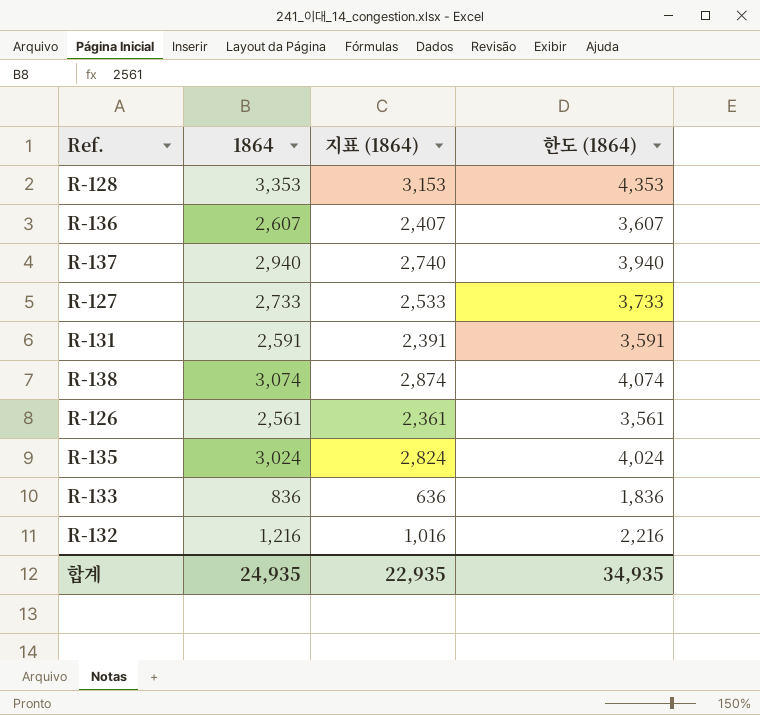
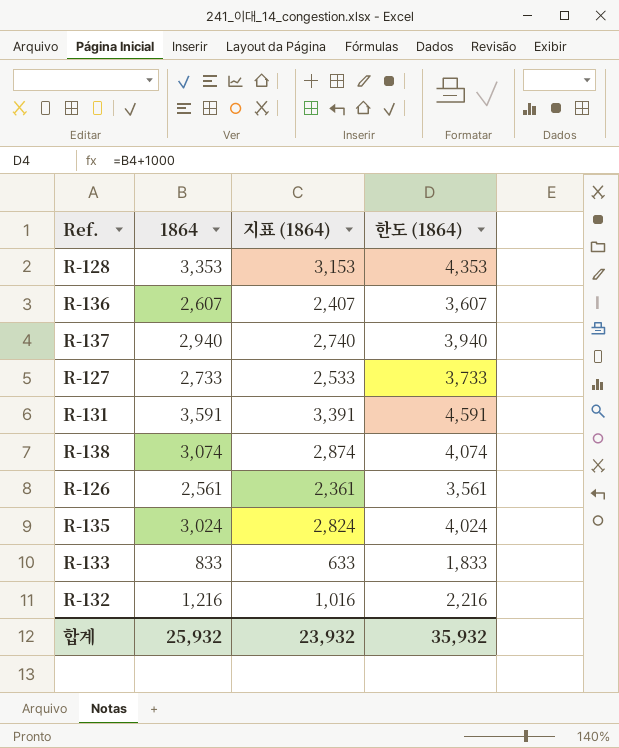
R-131 | 1864: 2,591 -> 3,591
R-131 | 지표 (1864): 2,391 -> 3,391
R-131 | 한도 (1864): 3,591 -> 4,591
R-133 | 1864: 836 -> 833
R-133 | 지표 (1864): 636 -> 633
R-133 | 한도 (1864): 1,836 -> 1,833
합계 | 1864: 24,935 -> 25,932
합계 | 지표 (1864): 22,935 -> 23,932
합계 | 한도 (1864): 34,935 -> 35,932

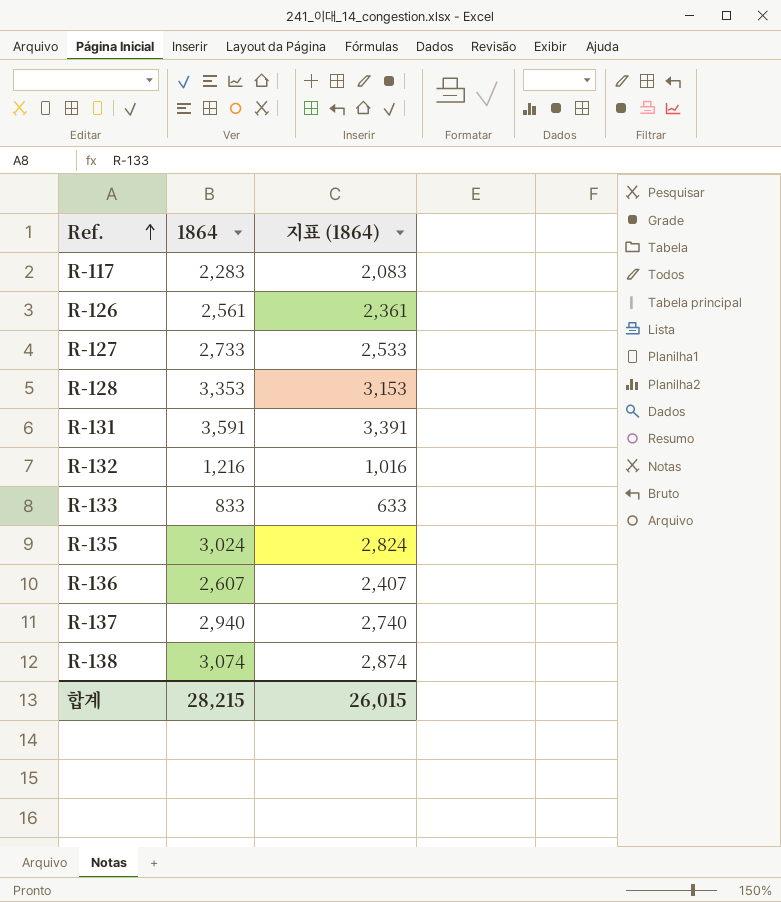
row order: none -> Ref. ascending
column 한도 (1864) | formula: [1864] + 1000 -> none
row R-117: none -> 2,283 | 2,083
합계 | 1864: 25,932 -> 28,215
합계 | 지표 (1864): 23,932 -> 26,015

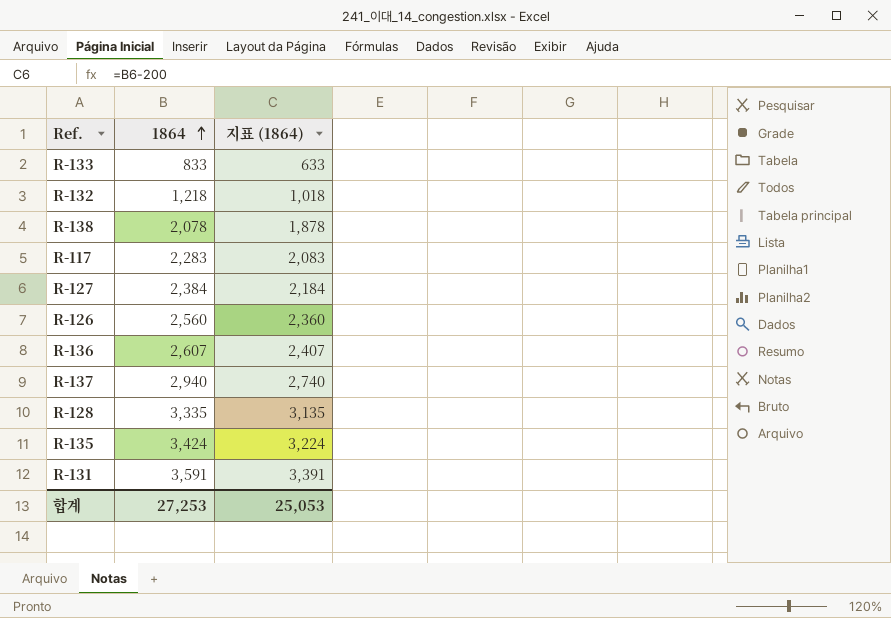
row order: Ref. ascending -> 1864 ascending
R-132 | 1864: 1,216 -> 1,218
R-132 | 지표 (1864): 1,016 -> 1,018
R-138 | 1864: 3,074 -> 2,078
R-138 | 지표 (1864): 2,874 -> 1,878
R-127 | 1864: 2,733 -> 2,384
R-127 | 지표 (1864): 2,533 -> 2,184
R-126 | 1864: 2,561 -> 2,560
R-126 | 지표 (1864): 2,361 -> 2,360
R-128 | 1864: 3,353 -> 3,335
R-128 | 지표 (1864): 3,153 -> 3,135
R-135 | 1864: 3,024 -> 3,424
R-135 | 지표 (1864): 2,824 -> 3,224
합계 | 1864: 28,215 -> 27,253
합계 | 지표 (1864): 26,015 -> 25,053

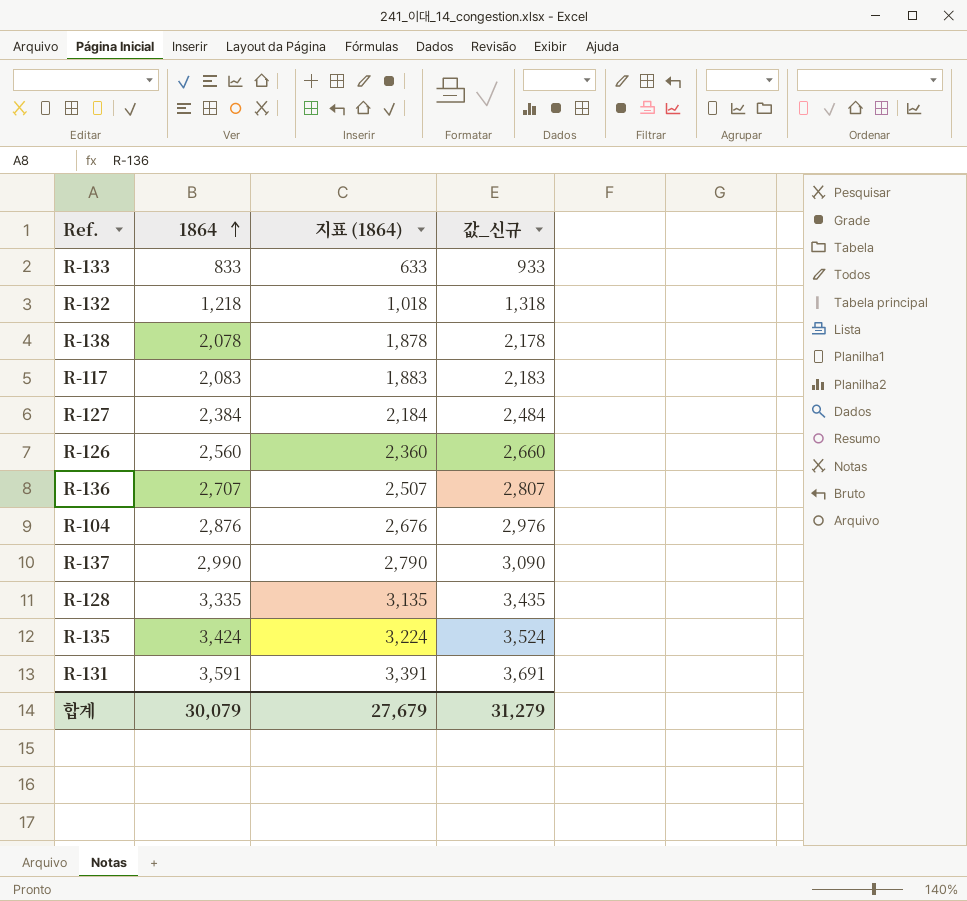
column 값_신규 | formula: none -> [1864] + 100
R-117 | 1864: 2,283 -> 2,083
R-117 | 지표 (1864): 2,083 -> 1,883
R-136 | 1864: 2,607 -> 2,707
R-136 | 지표 (1864): 2,407 -> 2,507
row R-104: none -> 2,876 | 2,676 | 2,976
R-137 | 1864: 2,940 -> 2,990
R-137 | 지표 (1864): 2,740 -> 2,790
합계 | 1864: 27,253 -> 30,079
합계 | 지표 (1864): 25,053 -> 27,679

